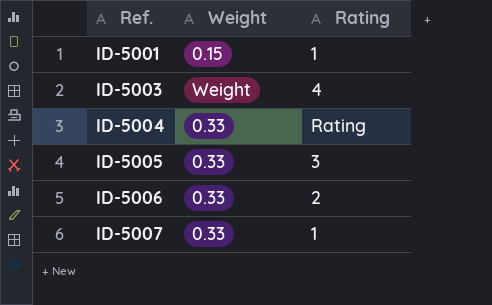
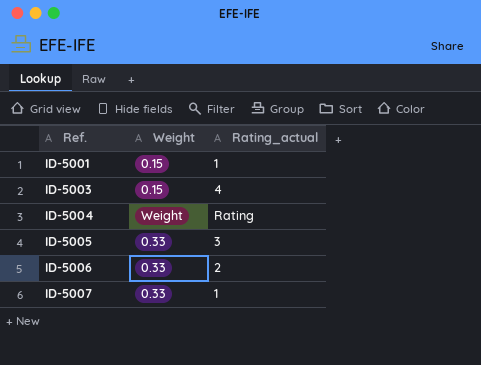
column name: Rating -> Rating_actual
ID-5003 | Weight: Weight -> 0.15
ID-5004 | Weight: 0.33 -> Weight

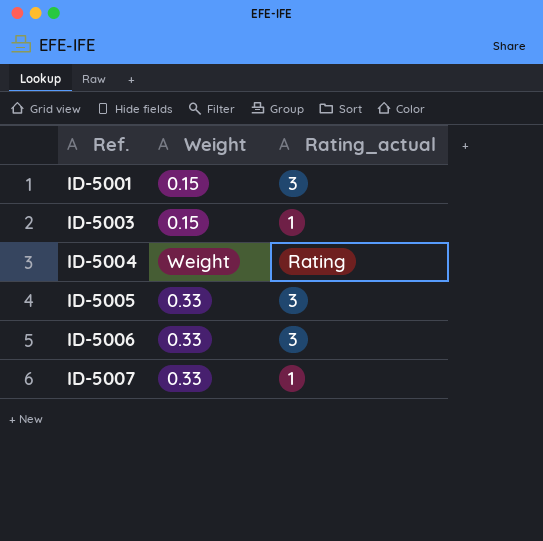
ID-5001 | Rating_actual: 1 -> 3
ID-5003 | Rating_actual: 4 -> 1
ID-5006 | Rating_actual: 2 -> 3

